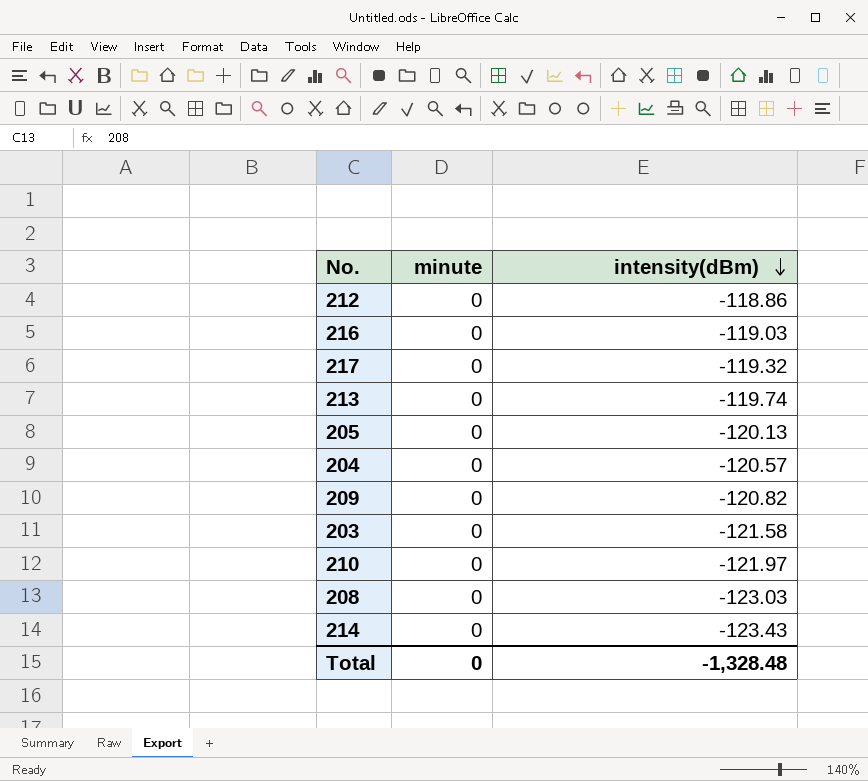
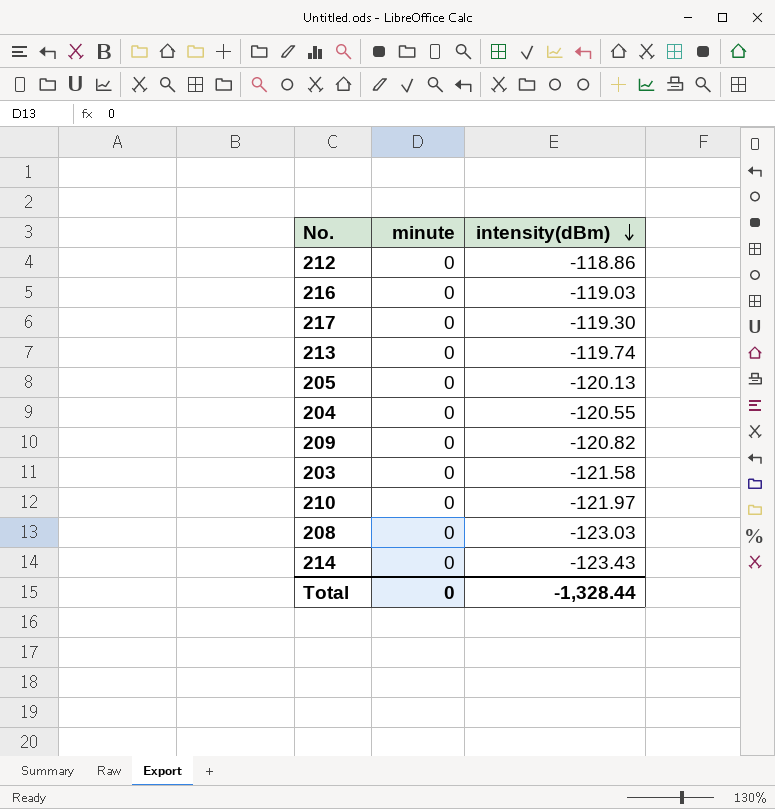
217 | intensity(dBm): -119.32 -> -119.30
204 | intensity(dBm): -120.57 -> -120.55
Total | intensity(dBm): -1,328.48 -> -1,328.44

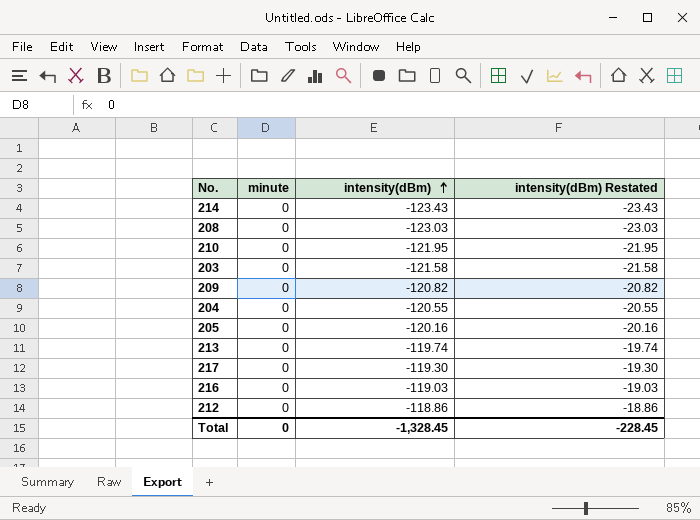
row order: intensity(dBm) descending -> intensity(dBm) ascending
column intensity(dBm) Restated | formula: none -> [intensity(dBm)] + 100
210 | intensity(dBm): -121.97 -> -121.95
205 | intensity(dBm): -120.13 -> -120.16
Total | intensity(dBm): -1,328.44 -> -1,328.45

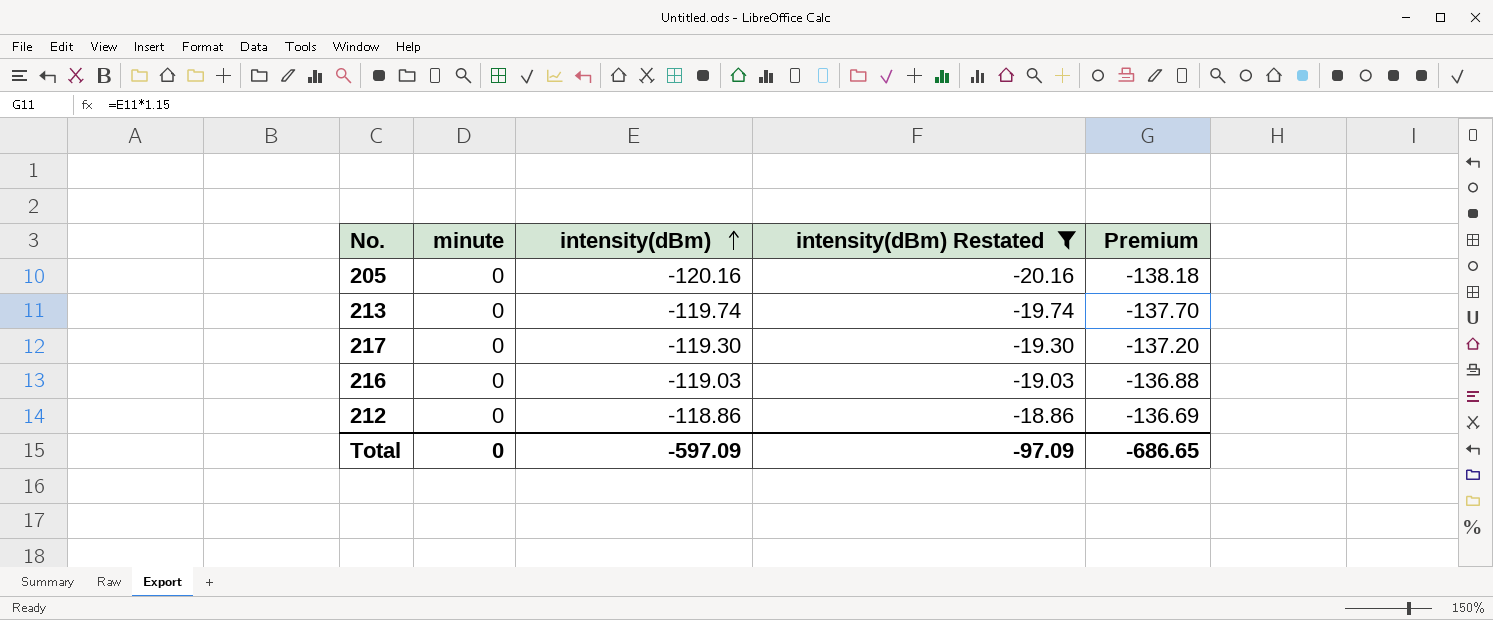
filter: none -> intensity(dBm) Restated >= -20.16
column Premium | formula: none -> [intensity(dBm)] * 1.15
Total | intensity(dBm): -1,328.45 -> -597.09
Total | intensity(dBm) Restated: -228.45 -> -97.09

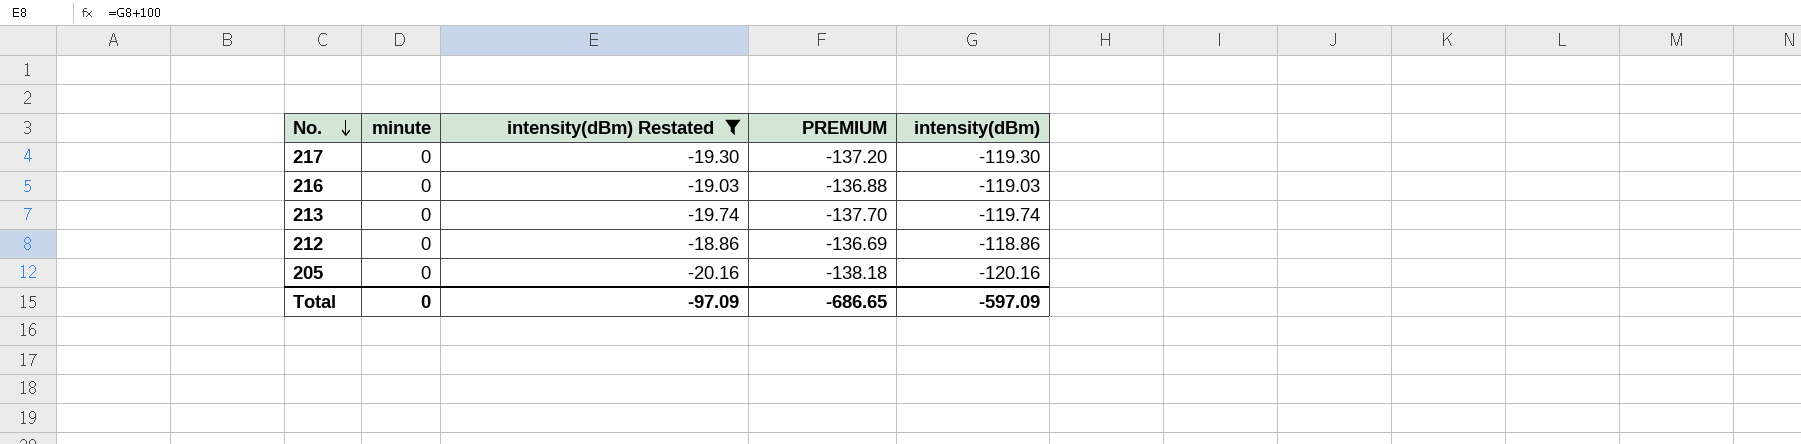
row order: intensity(dBm) ascending -> No. descending
column name: Premium -> PREMIUM
column intensity(dBm) | position: 3 -> 5

